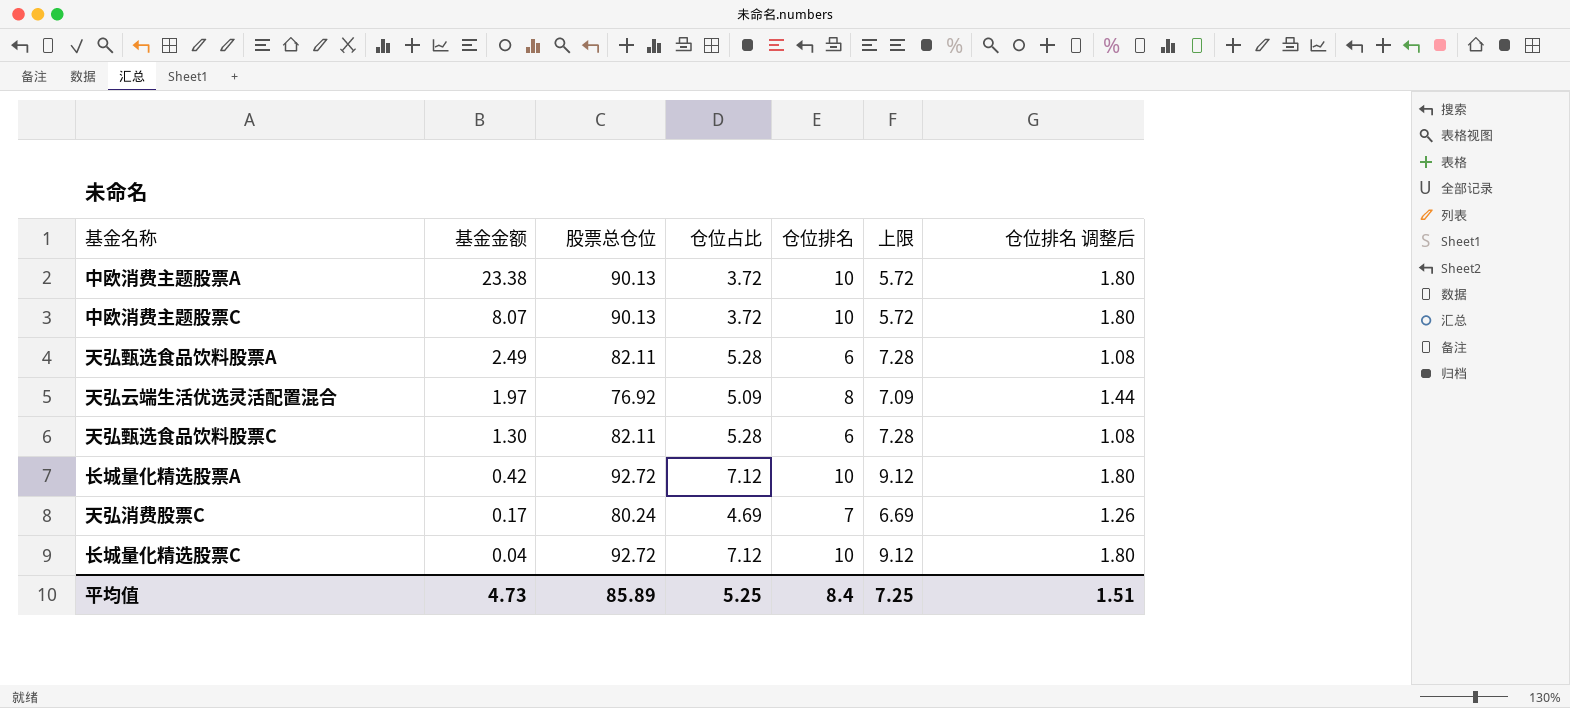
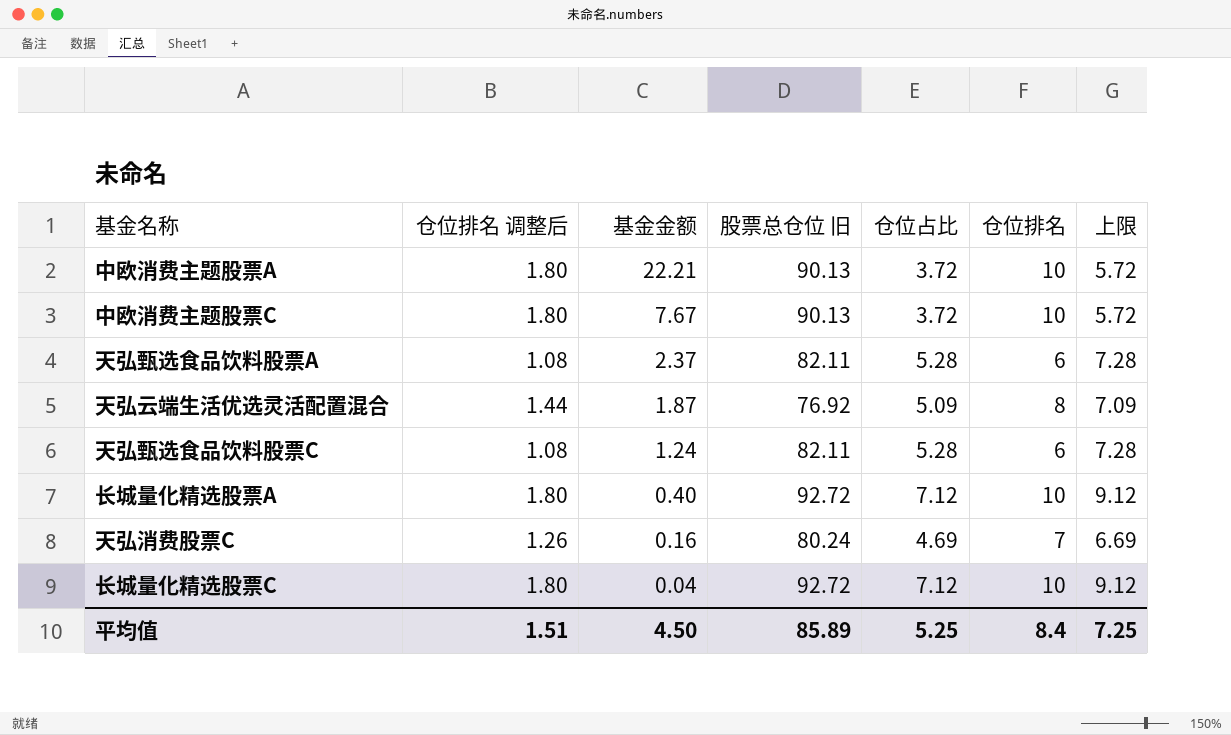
column 仓位排名 调整后 | position: 7 -> 2
column name: 股票总仓位 -> 股票总仓位 旧
中欧消费主题股票A | 基金金额: 23.38 -> 22.21
中欧消费主题股票C | 基金金额: 8.07 -> 7.67
天弘甄选食品饮料股票A | 基金金额: 2.49 -> 2.37
天弘云端生活优选灵活配置混合 | 基金金额: 1.97 -> 1.87
天弘甄选食品饮料股票C | 基金金额: 1.30 -> 1.24
长城量化精选股票A | 基金金额: 0.42 -> 0.40
天弘消费股票C | 基金金额: 0.17 -> 0.16
平均值 | 基金金额: 4.73 -> 4.50

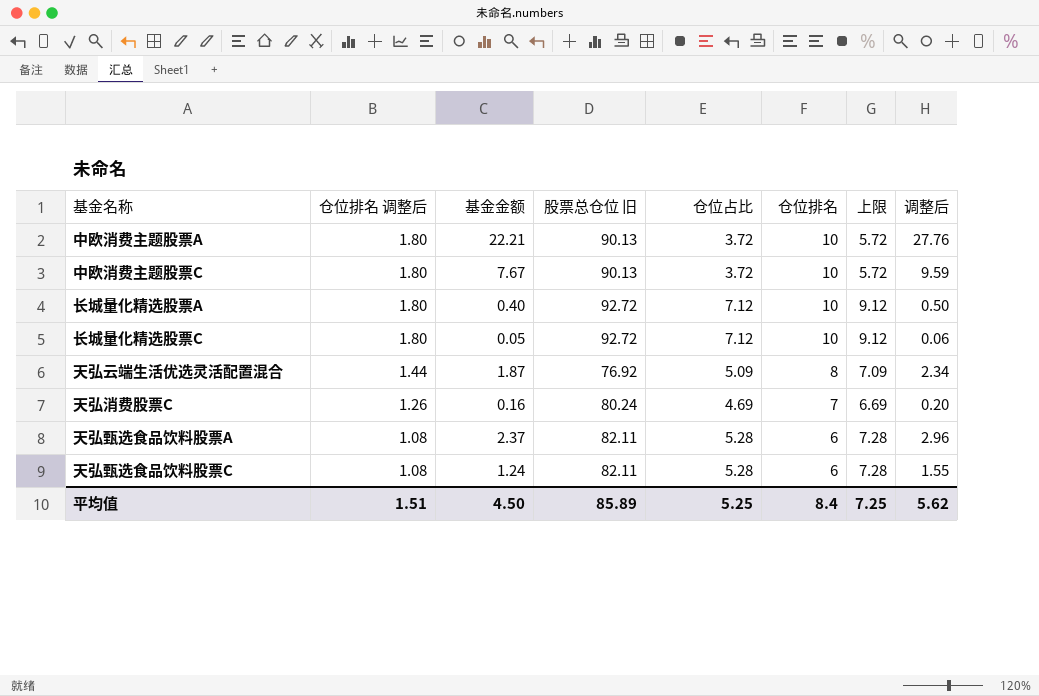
row order: 基金金额 descending -> 仓位排名 调整后 descending
column 调整后 | formula: none -> [基金金额] * 1.25
长城量化精选股票C | 基金金额: 0.04 -> 0.05

